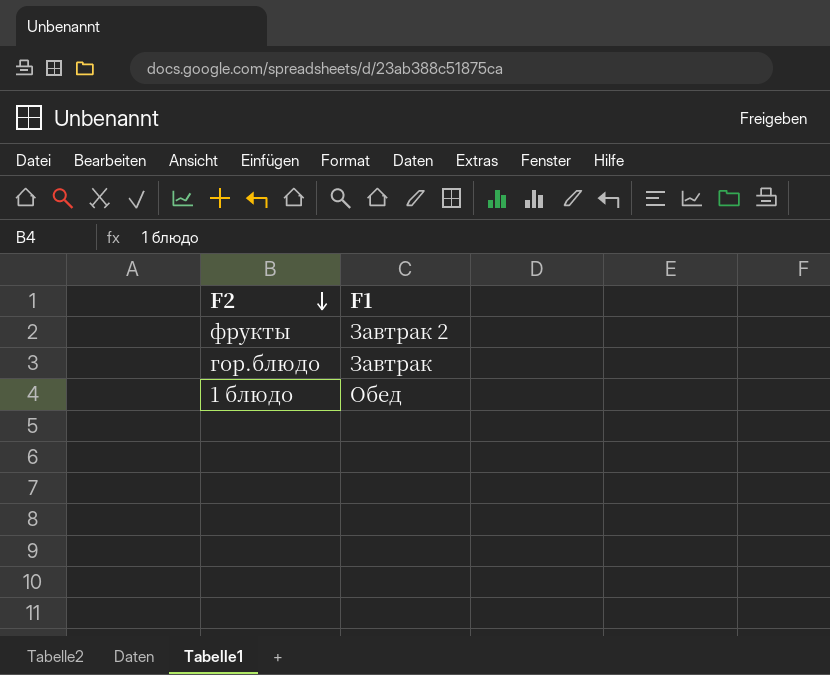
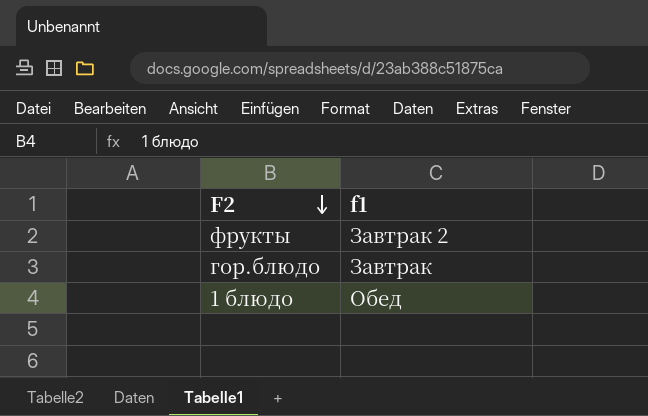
column name: F1 -> f1

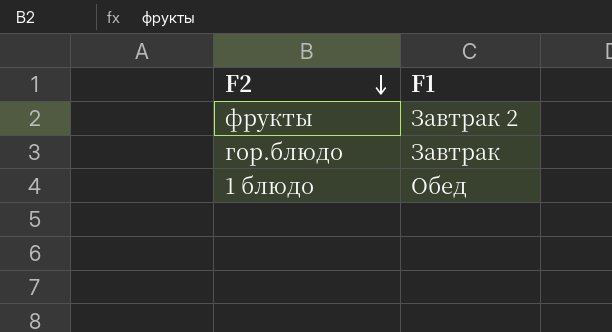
column name: f1 -> F1

